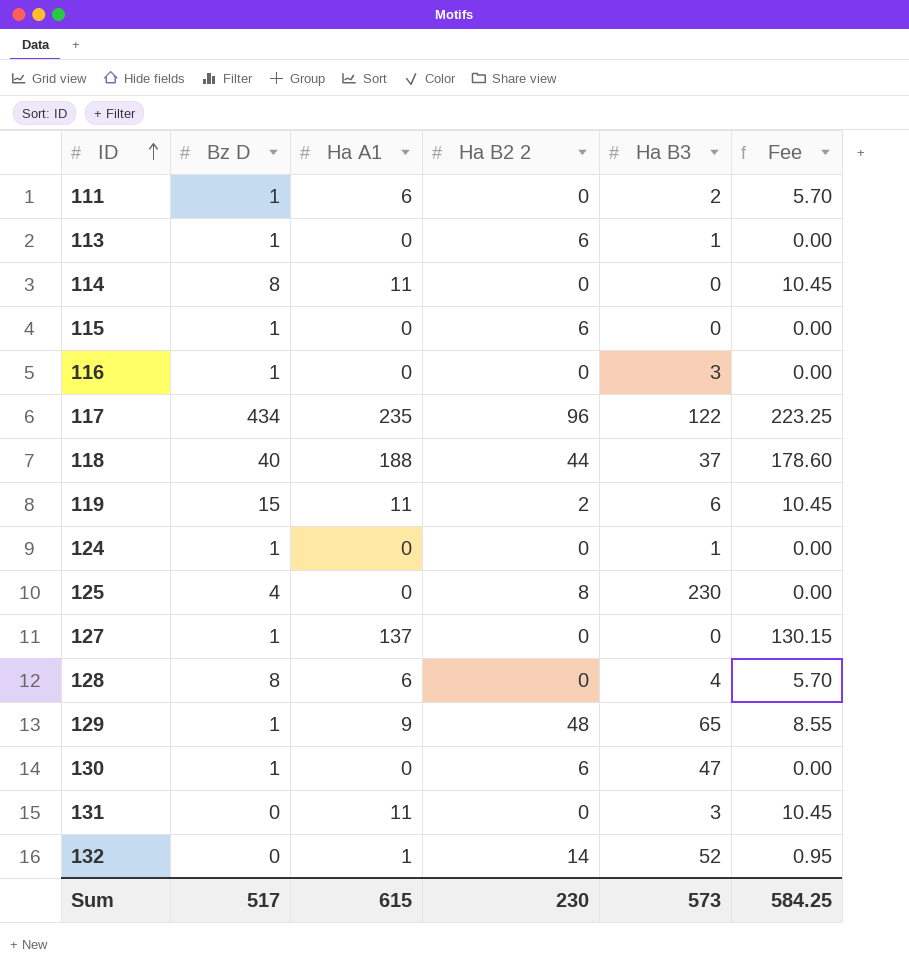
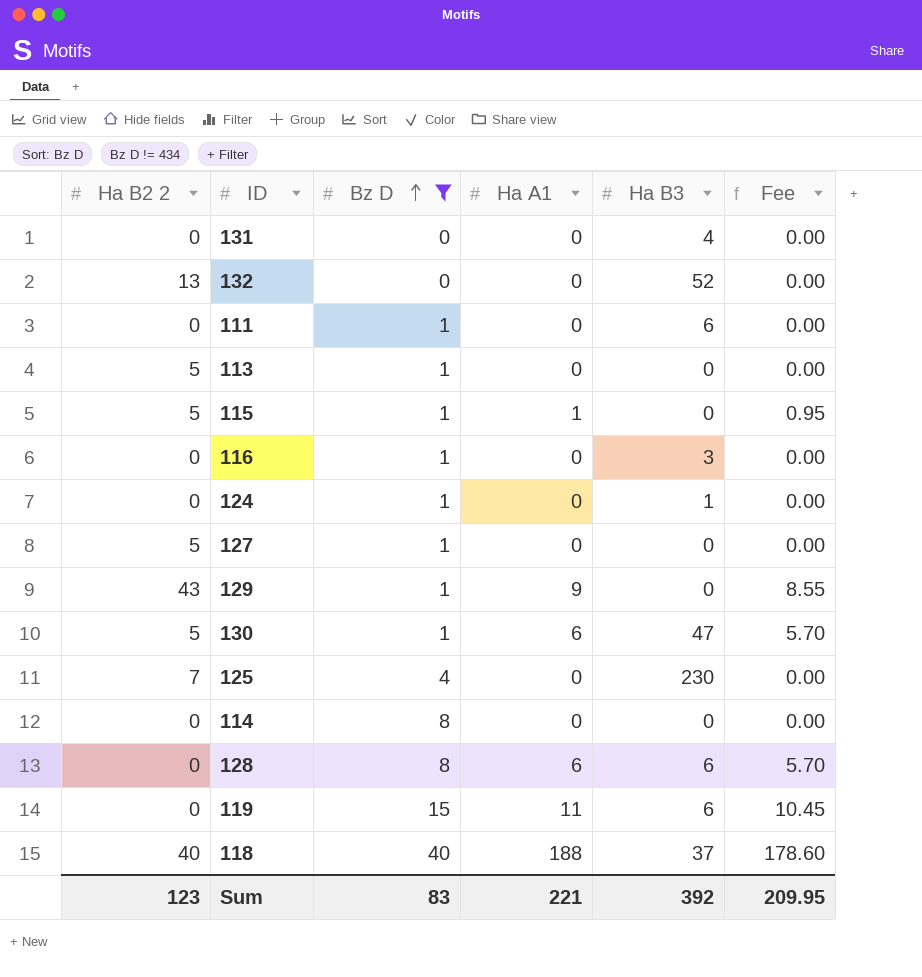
filter: none -> Bz D != 434
row order: ID ascending -> Bz D ascending
column Ha B2 2 | position: 4 -> 1
131 | Ha A1: 11 -> 0
131 | Ha B3: 3 -> 4
131 | Fee: 10.45 -> 0.00
132 | Ha B2 2: 14 -> 13
132 | Ha A1: 1 -> 0
132 | Fee: 0.95 -> 0.00
111 | Ha A1: 6 -> 0
111 | Ha B3: 2 -> 6
111 | Fee: 5.70 -> 0.00
113 | Ha B2 2: 6 -> 5
113 | Ha B3: 1 -> 0
115 | Ha B2 2: 6 -> 5
115 | Ha A1: 0 -> 1
115 | Fee: 0.00 -> 0.95
127 | Ha B2 2: 0 -> 5
127 | Ha A1: 137 -> 0
127 | Fee: 130.15 -> 0.00
129 | Ha B2 2: 48 -> 43
129 | Ha B3: 65 -> 0
130 | Ha B2 2: 6 -> 5
130 | Ha A1: 0 -> 6
130 | Fee: 0.00 -> 5.70
125 | Ha B2 2: 8 -> 7
114 | Ha A1: 11 -> 0
114 | Fee: 10.45 -> 0.00
128 | Ha B3: 4 -> 6
119 | Ha B2 2: 2 -> 0
118 | Ha B2 2: 44 -> 40
Sum | Ha B2 2: 230 -> 123
Sum | Bz D: 517 -> 83
Sum | Ha A1: 615 -> 221
Sum | Ha B3: 573 -> 392
Sum | Fee: 584.25 -> 209.95

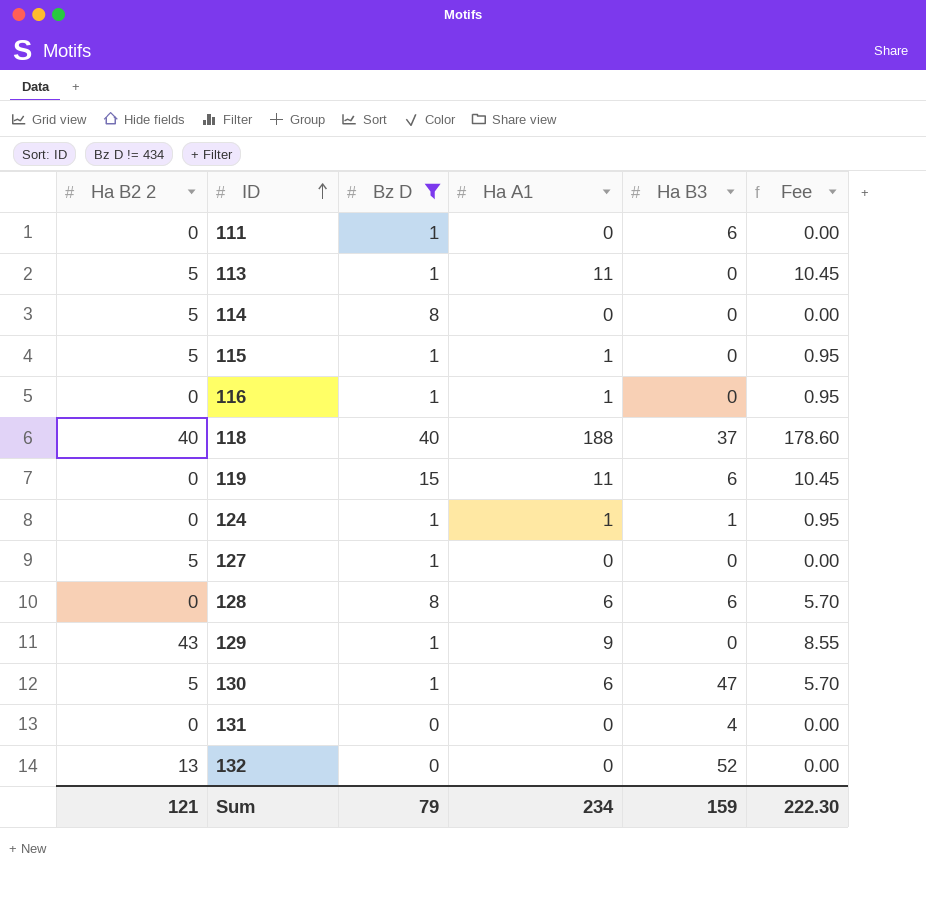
row order: Bz D ascending -> ID ascending
row 125: 7 | 4 | 0 | 230 | 0.00 -> none
113 | Ha A1: 0 -> 11
113 | Fee: 0.00 -> 10.45
114 | Ha B2 2: 0 -> 5
116 | Ha A1: 0 -> 1
116 | Ha B3: 3 -> 0
116 | Fee: 0.00 -> 0.95
124 | Ha A1: 0 -> 1
124 | Fee: 0.00 -> 0.95
Sum | Ha B2 2: 123 -> 121
Sum | Bz D: 83 -> 79
Sum | Ha A1: 221 -> 234
Sum | Ha B3: 392 -> 159
Sum | Fee: 209.95 -> 222.30

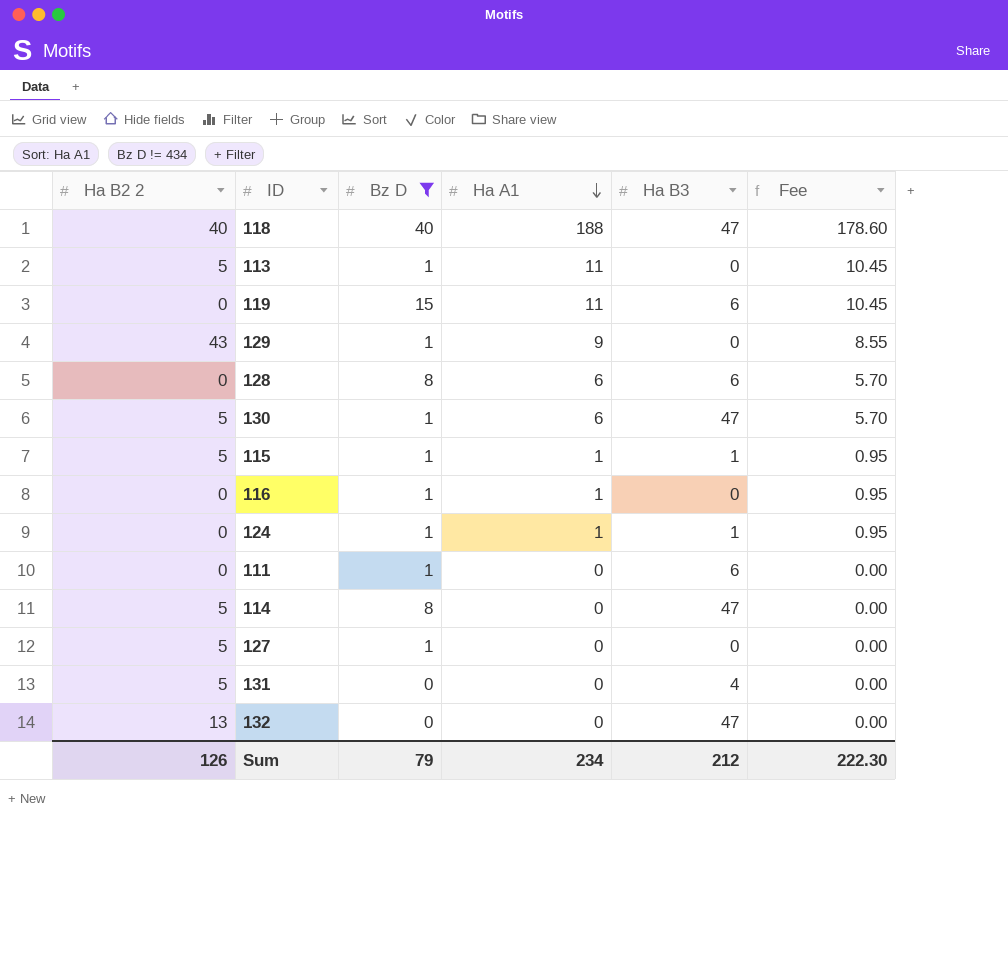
row order: ID ascending -> Ha A1 descending
118 | Ha B3: 37 -> 47
115 | Ha B3: 0 -> 1
114 | Ha B3: 0 -> 47
131 | Ha B2 2: 0 -> 5
132 | Ha B3: 52 -> 47
Sum | Ha B2 2: 121 -> 126
Sum | Ha B3: 159 -> 212

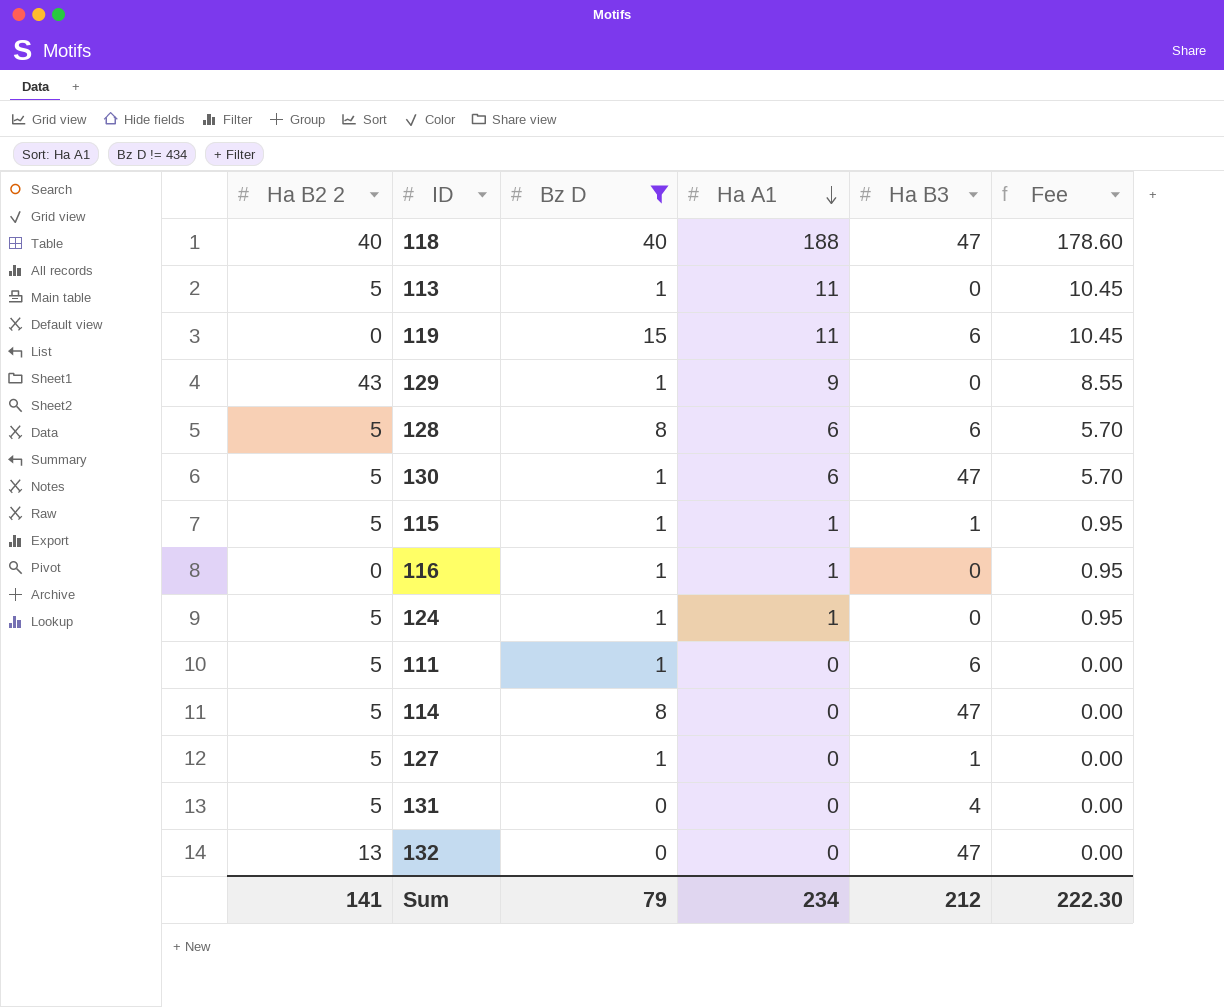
128 | Ha B2 2: 0 -> 5
124 | Ha B2 2: 0 -> 5
124 | Ha B3: 1 -> 0
111 | Ha B2 2: 0 -> 5
127 | Ha B3: 0 -> 1
Sum | Ha B2 2: 126 -> 141

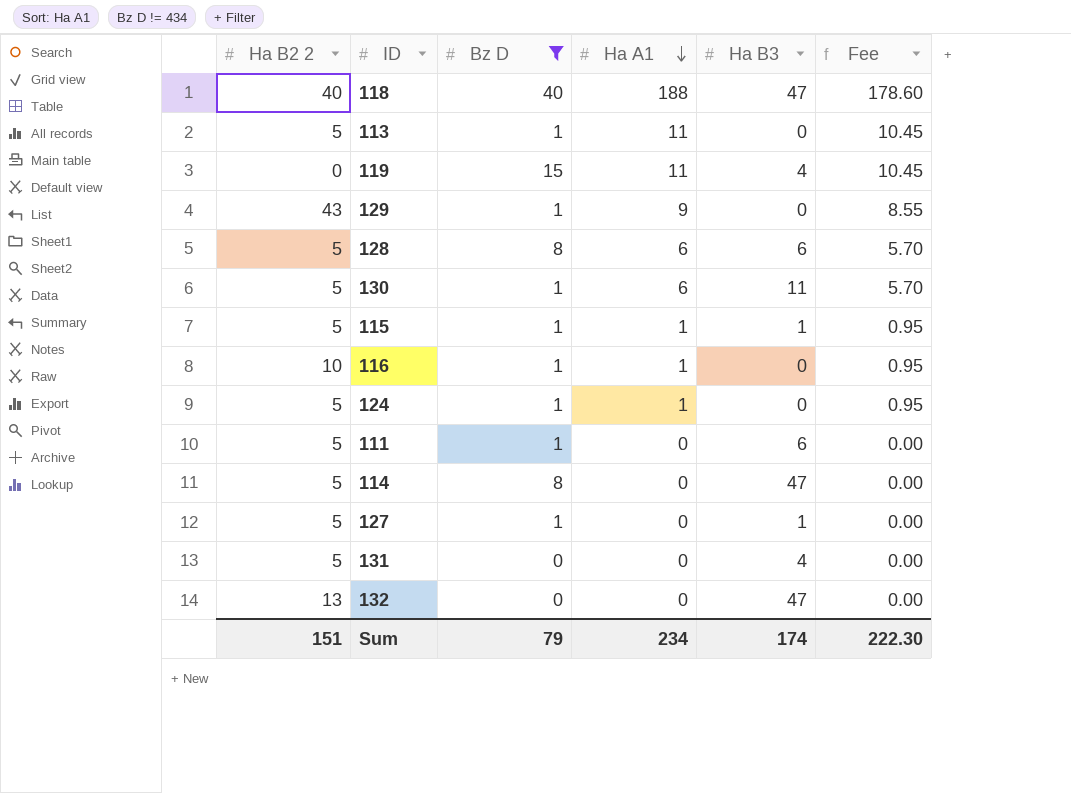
119 | Ha B3: 6 -> 4
130 | Ha B3: 47 -> 11
116 | Ha B2 2: 0 -> 10
Sum | Ha B2 2: 141 -> 151
Sum | Ha B3: 212 -> 174

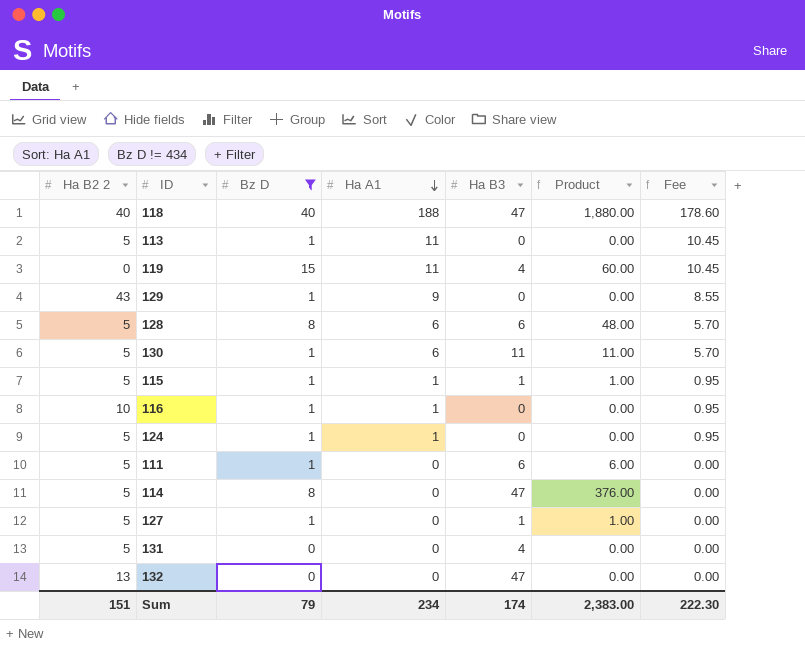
column Product | formula: none -> [Bz D] * [Ha B3]

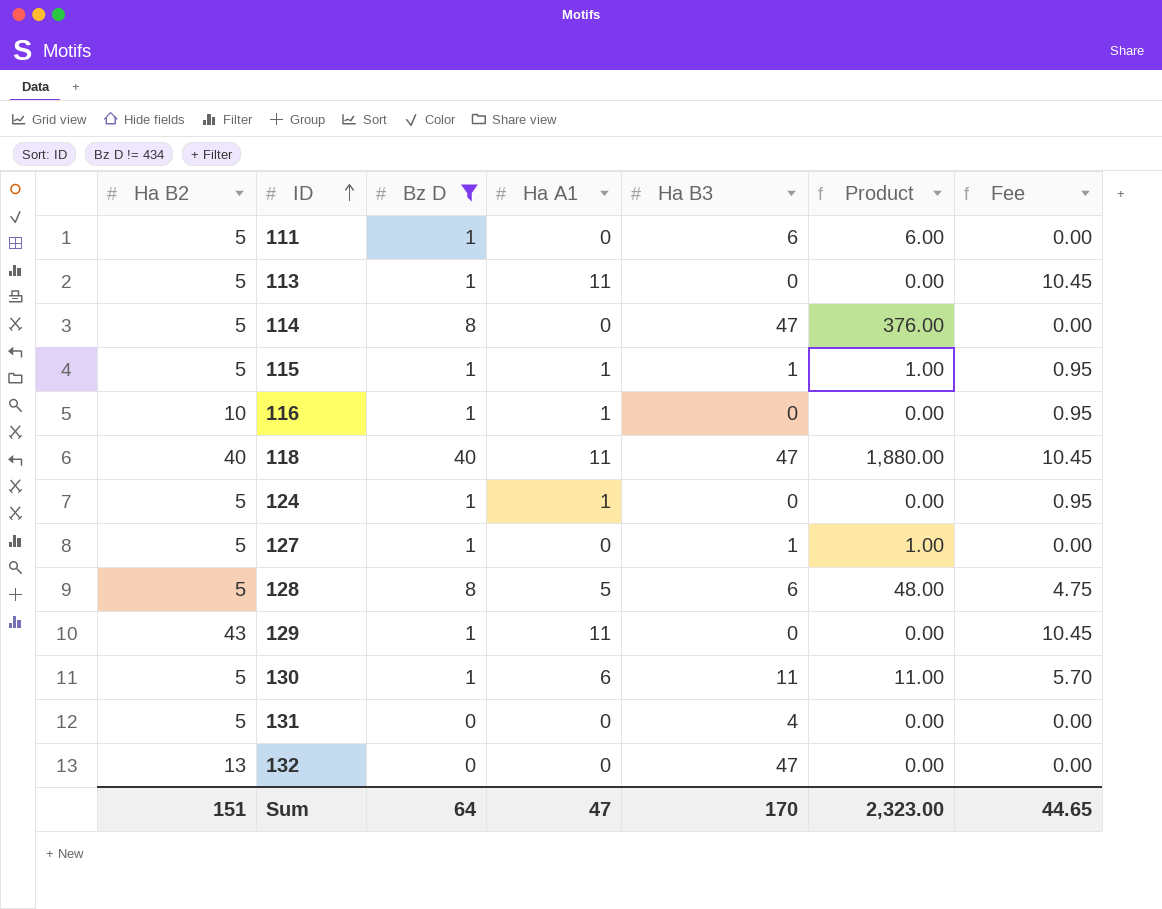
row order: Ha A1 descending -> ID ascending
column name: Ha B2 2 -> Ha B2
row 119: 0 | 15 | 11 | 4 | 60.00 | 10.45 -> none
118 | Ha A1: 188 -> 11
118 | Fee: 178.60 -> 10.45
128 | Ha A1: 6 -> 5
128 | Fee: 5.70 -> 4.75
129 | Ha A1: 9 -> 11
129 | Fee: 8.55 -> 10.45
Sum | Bz D: 79 -> 64
Sum | Ha A1: 234 -> 47
Sum | Ha B3: 174 -> 170
Sum | Product: 2,383.00 -> 2,323.00
Sum | Fee: 222.30 -> 44.65

